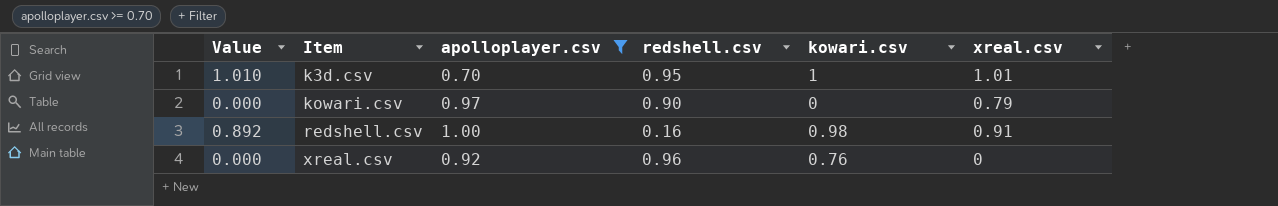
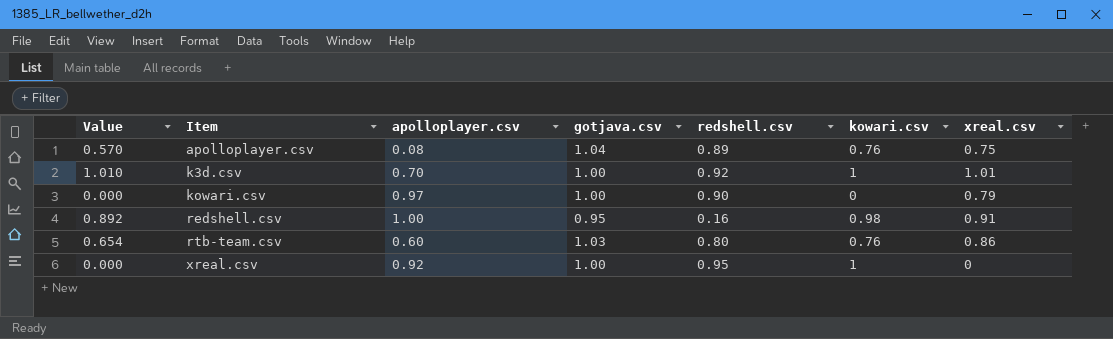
filter: apolloplayer.csv >= 0.70 -> none
column gotjava.csv | position: none -> 4
k3d.csv | redshell.csv: 0.95 -> 0.92
xreal.csv | redshell.csv: 0.96 -> 0.95
xreal.csv | kowari.csv: 0.76 -> 1

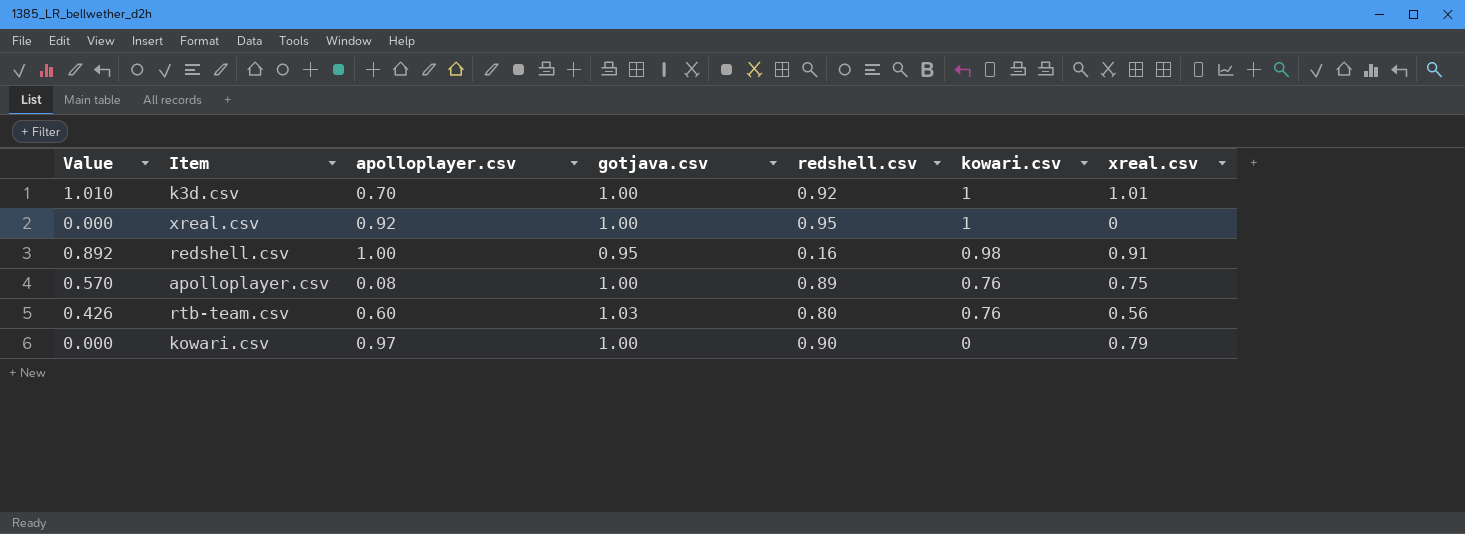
row order: Item ascending -> kowari.csv descending
apolloplayer.csv | gotjava.csv: 1.04 -> 1.00
rtb-team.csv | Value: 0.654 -> 0.426
rtb-team.csv | xreal.csv: 0.86 -> 0.56

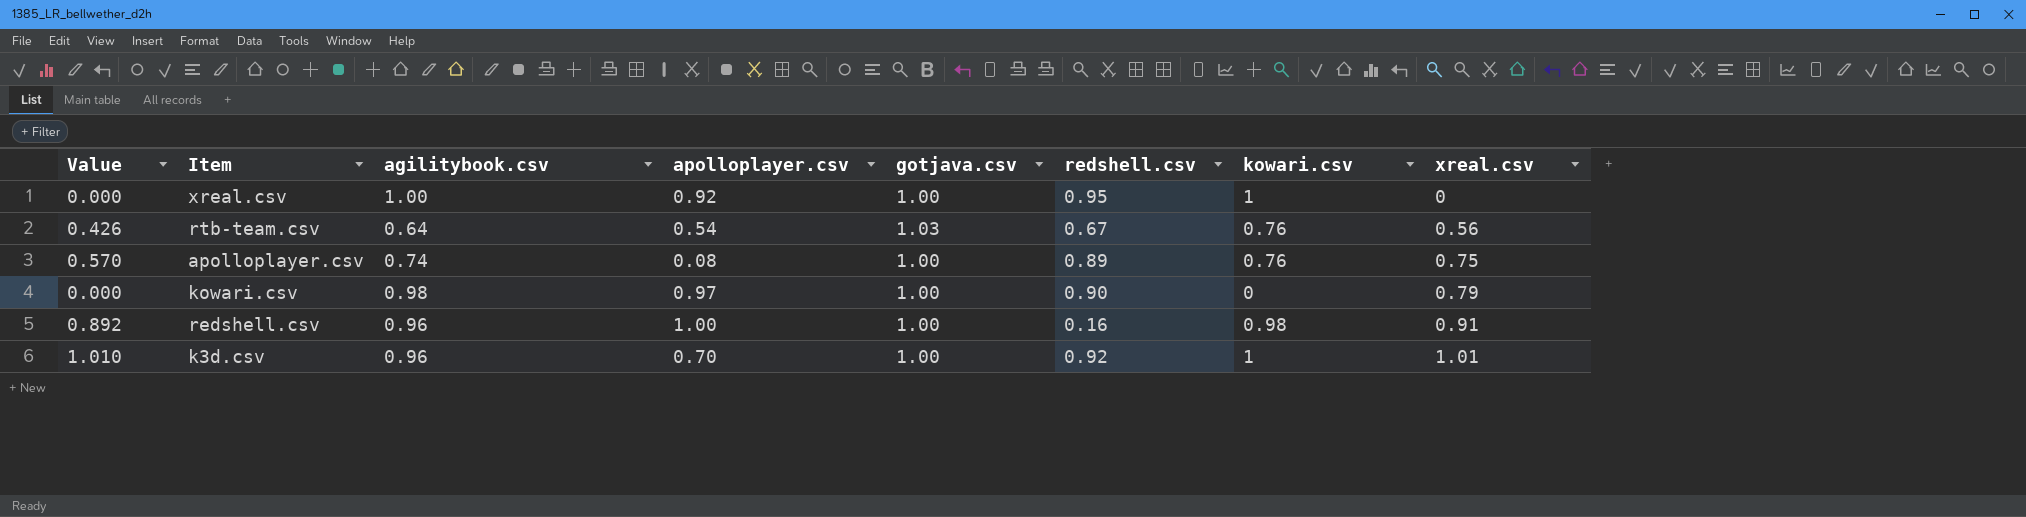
row order: kowari.csv descending -> xreal.csv ascending
column agilitybook.csv | position: none -> 3
rtb-team.csv | apolloplayer.csv: 0.60 -> 0.54
rtb-team.csv | redshell.csv: 0.80 -> 0.67
redshell.csv | gotjava.csv: 0.95 -> 1.00

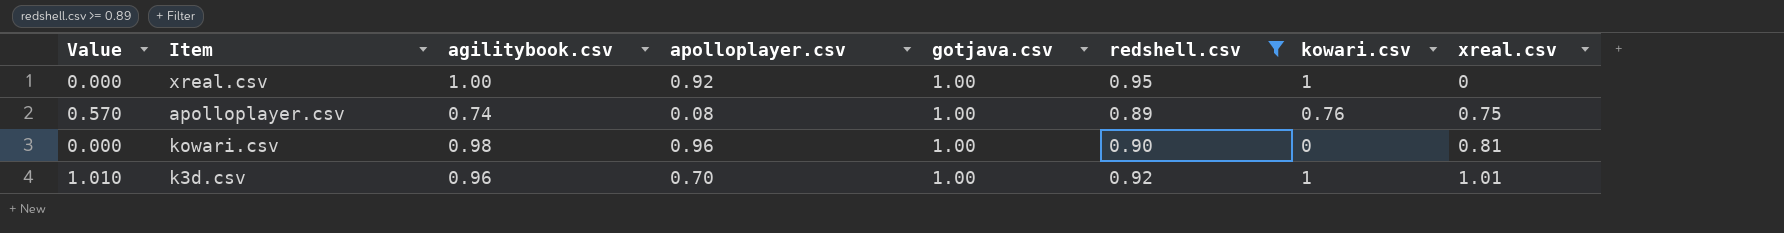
filter: none -> redshell.csv >= 0.89
kowari.csv | apolloplayer.csv: 0.97 -> 0.96
kowari.csv | xreal.csv: 0.79 -> 0.81

